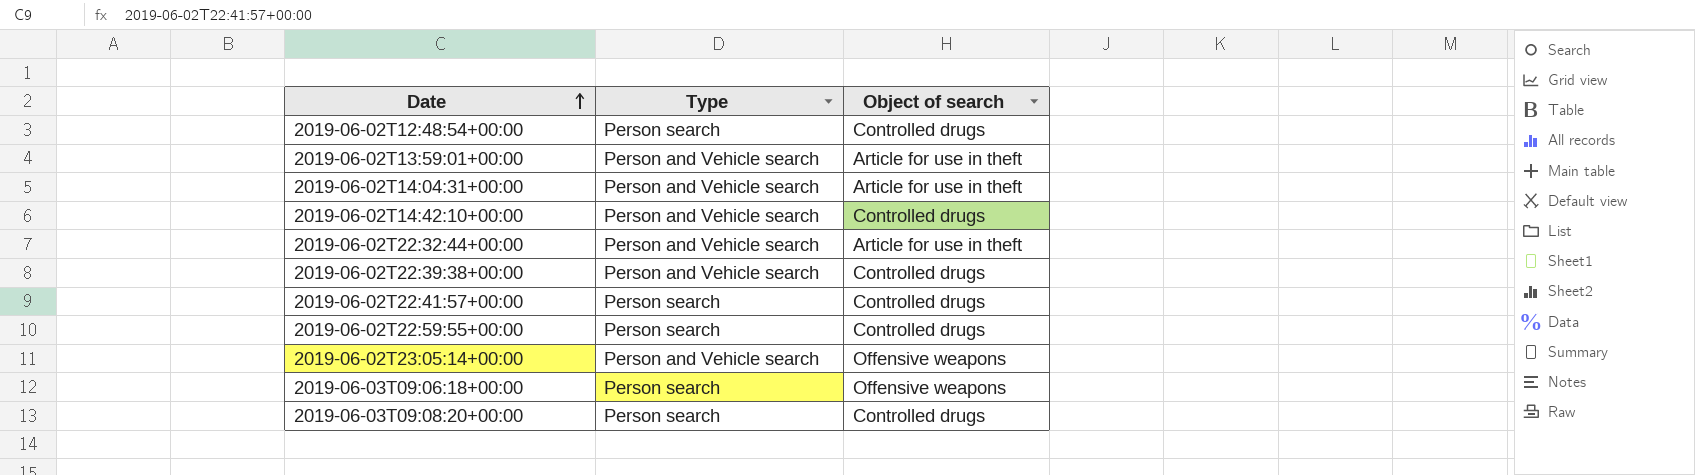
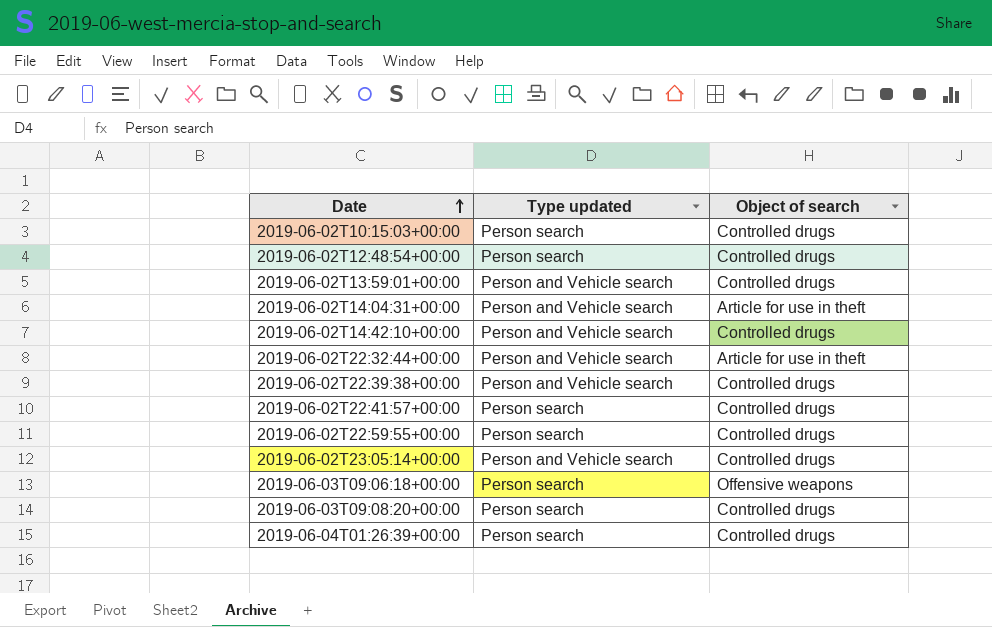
column name: Type -> Type updated
row 2019-06-02T10:15:03+00:00: none -> Person search | Controlled drugs
2019-06-02T13:59:01+00:00 | Object of search: Article for use in theft -> Controlled drugs
2019-06-02T23:05:14+00:00 | Object of search: Offensive weapons -> Controlled drugs
row 2019-06-04T01:26:39+00:00: none -> Person search | Controlled drugs

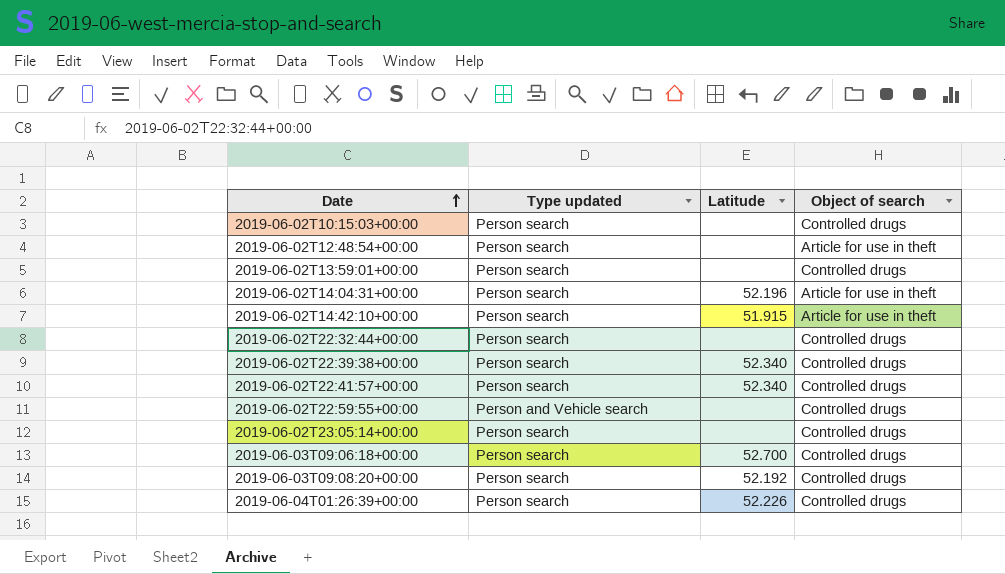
column Latitude | position: none -> 3
2019-06-02T12:48:54+00:00 | Object of search: Controlled drugs -> Article for use in theft
2019-06-02T13:59:01+00:00 | Type updated: Person and Vehicle search -> Person search
2019-06-02T14:04:31+00:00 | Type updated: Person and Vehicle search -> Person search
2019-06-02T14:42:10+00:00 | Type updated: Person and Vehicle search -> Person search
2019-06-02T14:42:10+00:00 | Object of search: Controlled drugs -> Article for use in theft
2019-06-02T22:32:44+00:00 | Type updated: Person and Vehicle search -> Person search
2019-06-02T22:32:44+00:00 | Object of search: Article for use in theft -> Controlled drugs
2019-06-02T22:39:38+00:00 | Type updated: Person and Vehicle search -> Person search
2019-06-02T22:59:55+00:00 | Type updated: Person search -> Person and Vehicle search
2019-06-02T23:05:14+00:00 | Type updated: Person and Vehicle search -> Person search
2019-06-03T09:06:18+00:00 | Object of search: Offensive weapons -> Controlled drugs

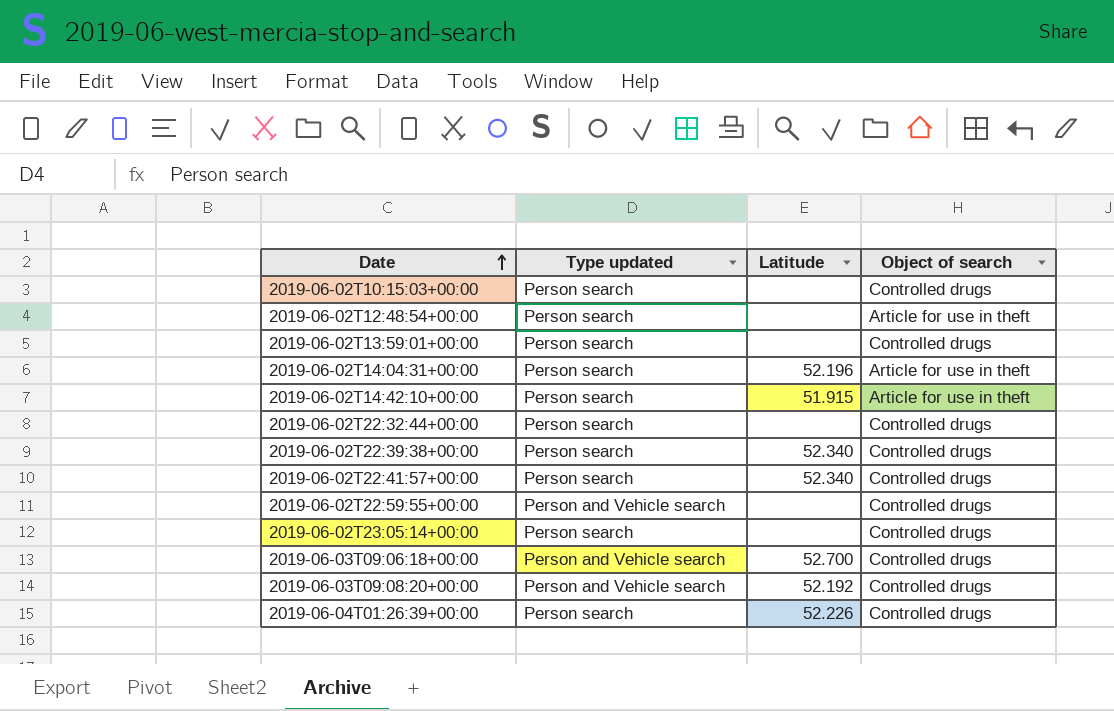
2019-06-03T09:06:18+00:00 | Type updated: Person search -> Person and Vehicle search
2019-06-03T09:08:20+00:00 | Type updated: Person search -> Person and Vehicle search

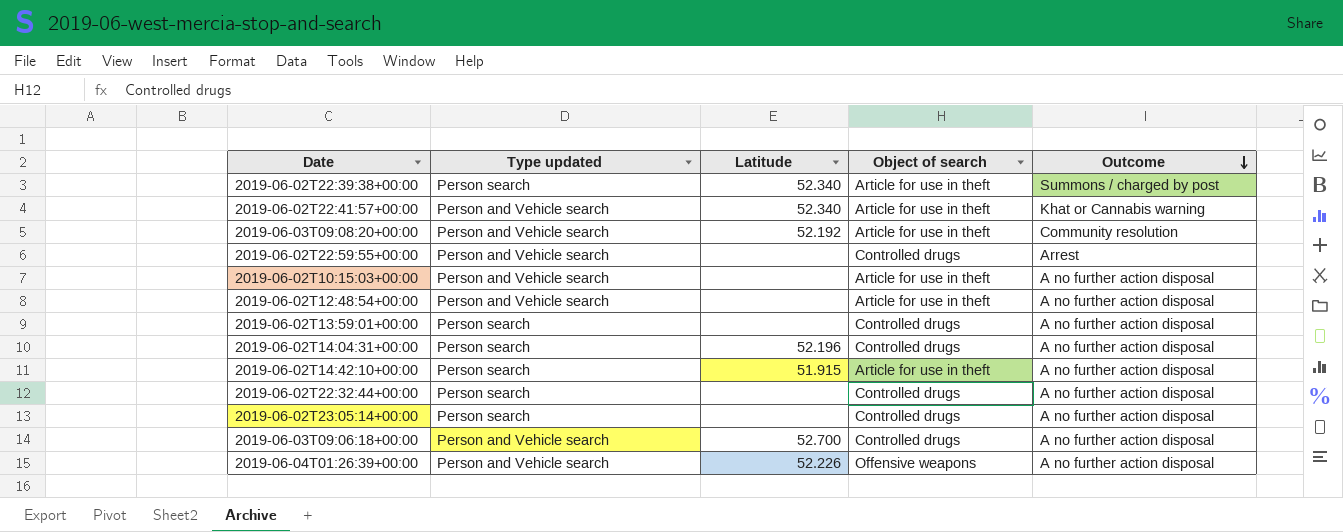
row order: Date ascending -> Outcome descending
column Outcome | position: none -> 5
2019-06-02T22:39:38+00:00 | Object of search: Controlled drugs -> Article for use in theft
2019-06-02T22:41:57+00:00 | Type updated: Person search -> Person and Vehicle search
2019-06-02T22:41:57+00:00 | Object of search: Controlled drugs -> Article for use in theft
2019-06-03T09:08:20+00:00 | Object of search: Controlled drugs -> Article for use in theft
2019-06-02T10:15:03+00:00 | Type updated: Person search -> Person and Vehicle search
2019-06-02T10:15:03+00:00 | Object of search: Controlled drugs -> Article for use in theft
2019-06-02T12:48:54+00:00 | Type updated: Person search -> Person and Vehicle search
2019-06-02T14:04:31+00:00 | Object of search: Article for use in theft -> Controlled drugs
2019-06-04T01:26:39+00:00 | Type updated: Person search -> Person and Vehicle search
2019-06-04T01:26:39+00:00 | Object of search: Controlled drugs -> Offensive weapons

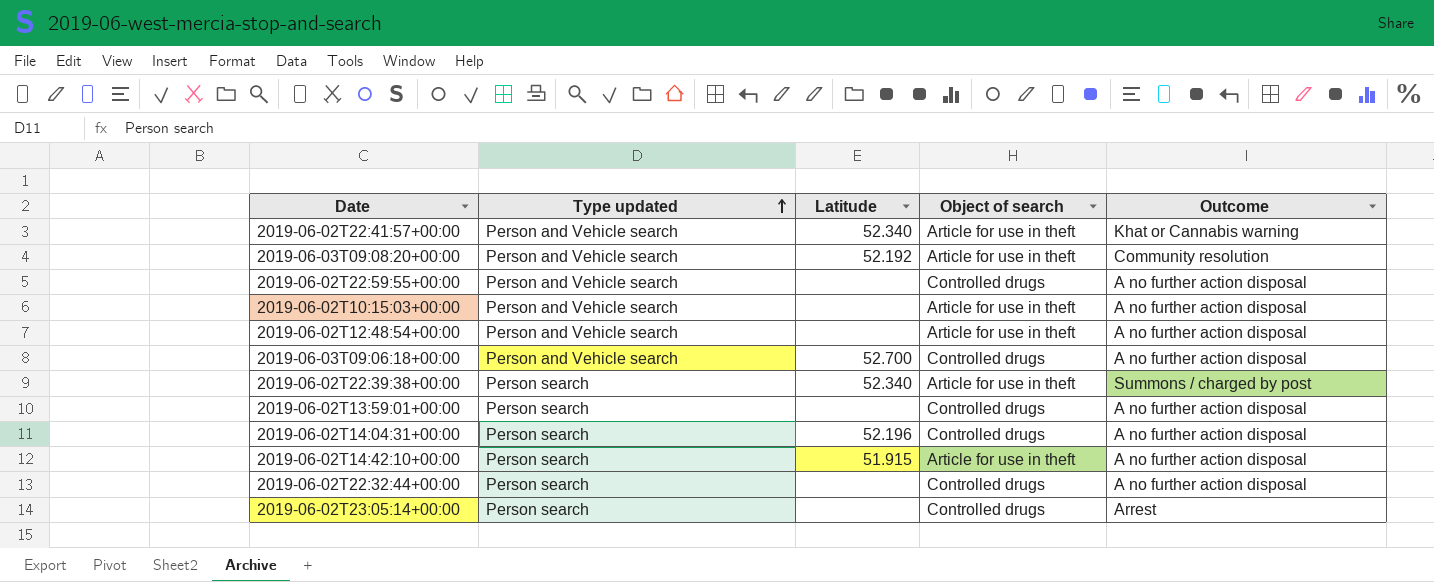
row order: Outcome descending -> Type updated ascending
row 2019-06-04T01:26:39+00:00: Person and Vehicle search | 52.226 | Offensive weapons | A no further action disposal -> none
2019-06-02T22:59:55+00:00 | Outcome: Arrest -> A no further action disposal
2019-06-02T23:05:14+00:00 | Outcome: A no further action disposal -> Arrest

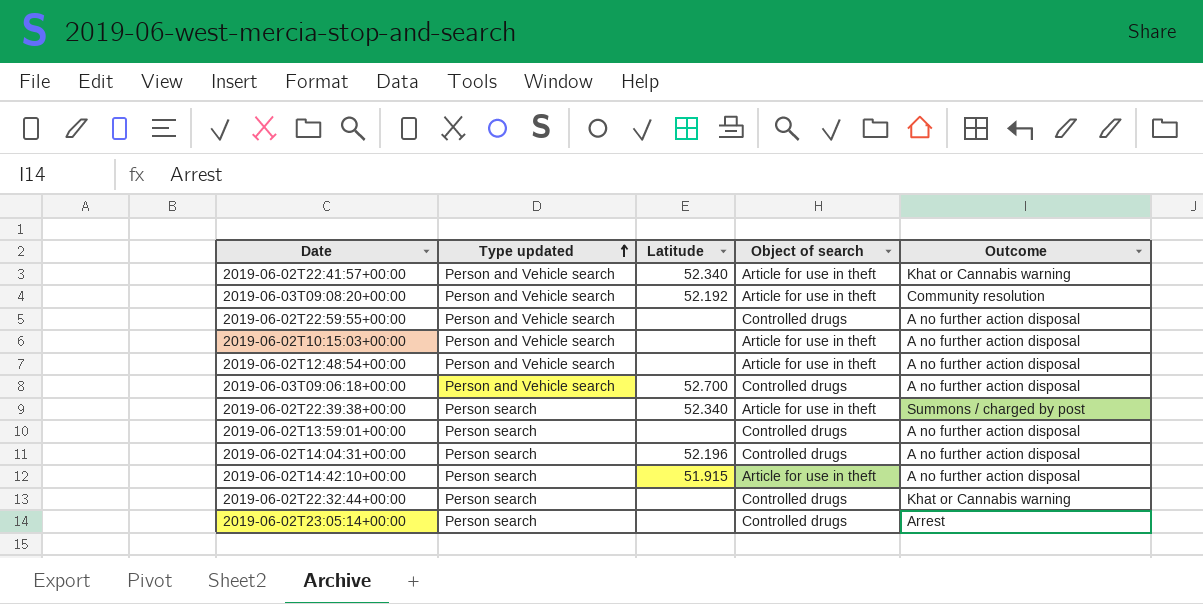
2019-06-02T22:32:44+00:00 | Outcome: A no further action disposal -> Khat or Cannabis warning

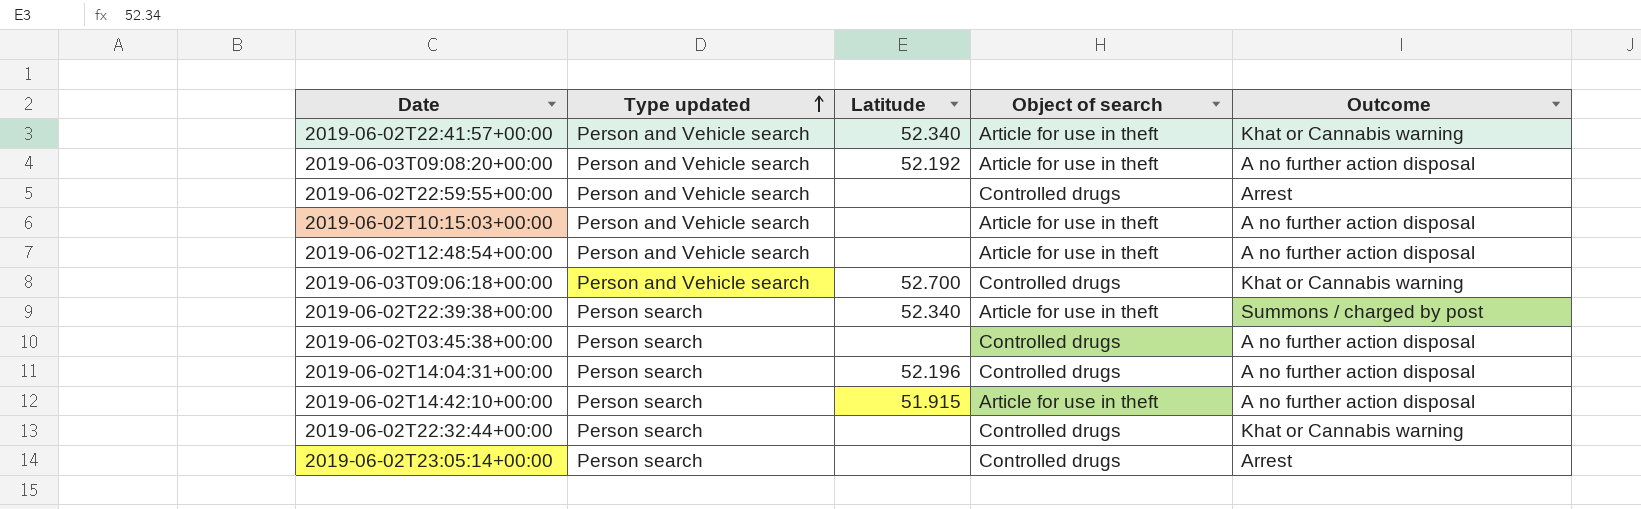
row 2019-06-02T13:59:01+00:00: Person search | none | Controlled drugs | A no further action disposal -> none
2019-06-03T09:08:20+00:00 | Outcome: Community resolution -> A no further action disposal
2019-06-02T22:59:55+00:00 | Outcome: A no further action disposal -> Arrest
2019-06-03T09:06:18+00:00 | Outcome: A no further action disposal -> Khat or Cannabis warning
row 2019-06-02T03:45:38+00:00: none -> Person search | none | Controlled drugs | A no further action disposal

